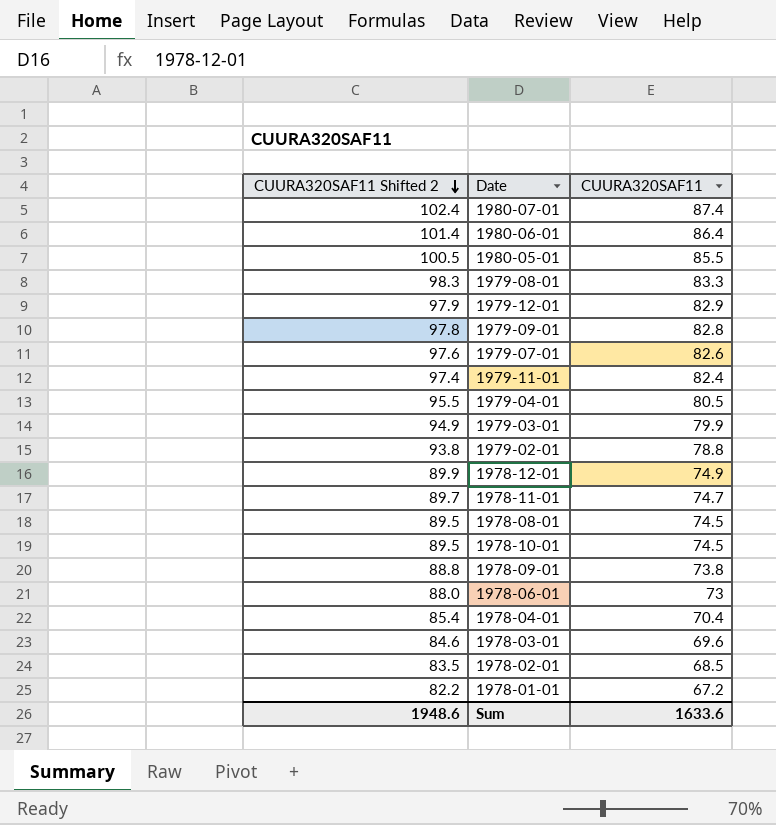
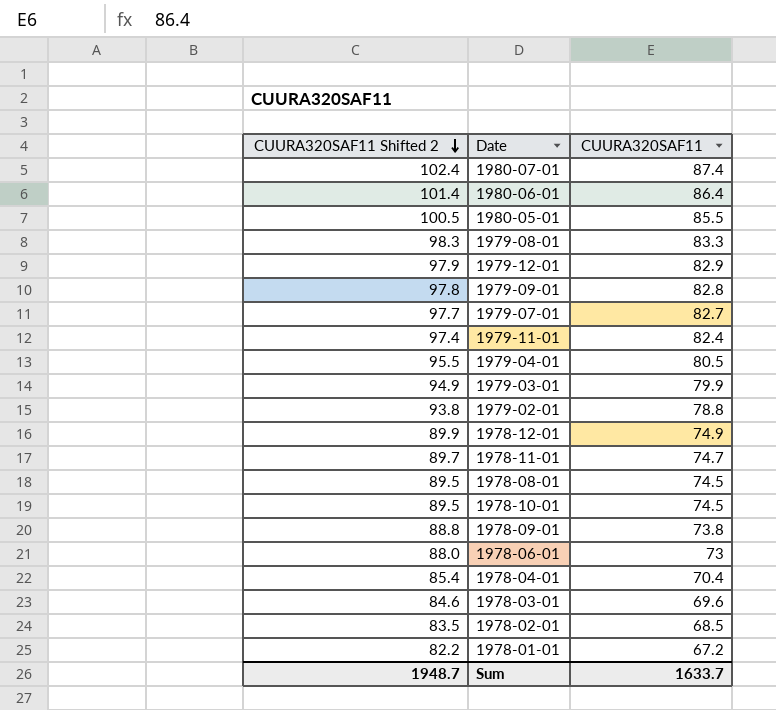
1979-07-01 | CUURA320SAF11 Shifted 2: 97.6 -> 97.7
1979-07-01 | CUURA320SAF11: 82.6 -> 82.7
Sum | CUURA320SAF11 Shifted 2: 1948.6 -> 1948.7
Sum | CUURA320SAF11: 1633.6 -> 1633.7

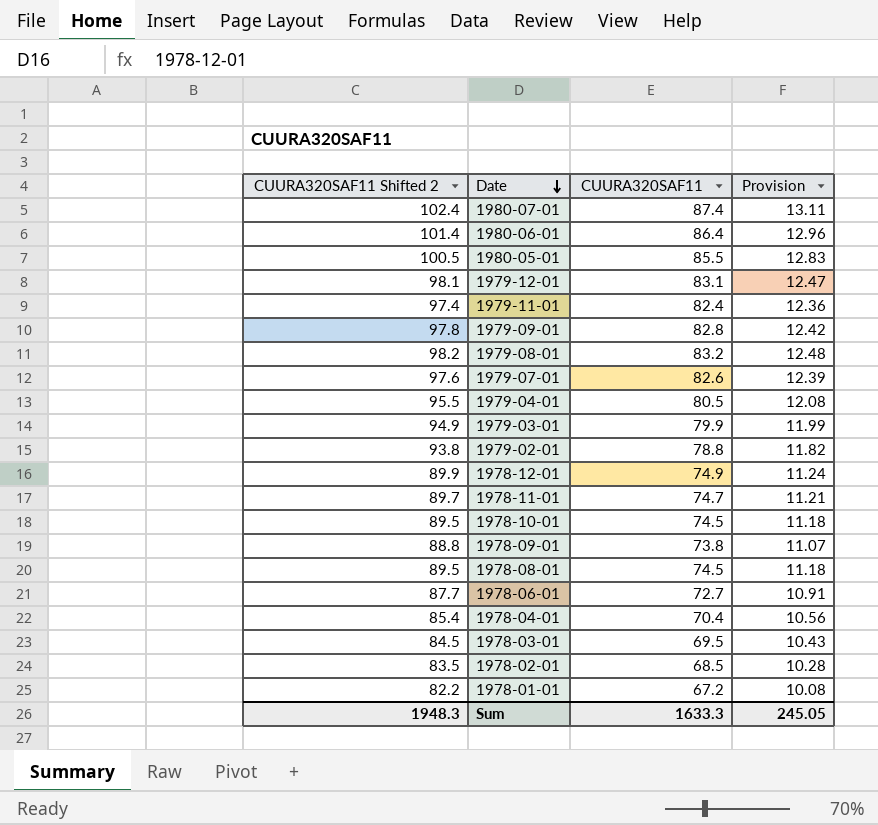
row order: CUURA320SAF11 Shifted 2 descending -> Date descending
column Provision | formula: none -> [CUURA320SAF11] * 0.15
1979-12-01 | CUURA320SAF11 Shifted 2: 97.9 -> 98.1
1979-12-01 | CUURA320SAF11: 82.9 -> 83.1
1979-08-01 | CUURA320SAF11 Shifted 2: 98.3 -> 98.2
1979-08-01 | CUURA320SAF11: 83.3 -> 83.2
1979-07-01 | CUURA320SAF11 Shifted 2: 97.7 -> 97.6
1979-07-01 | CUURA320SAF11: 82.7 -> 82.6
1978-06-01 | CUURA320SAF11 Shifted 2: 88.0 -> 87.7
1978-06-01 | CUURA320SAF11: 73 -> 72.7
1978-03-01 | CUURA320SAF11 Shifted 2: 84.6 -> 84.5
1978-03-01 | CUURA320SAF11: 69.6 -> 69.5
Sum | CUURA320SAF11 Shifted 2: 1948.7 -> 1948.3
Sum | CUURA320SAF11: 1633.7 -> 1633.3

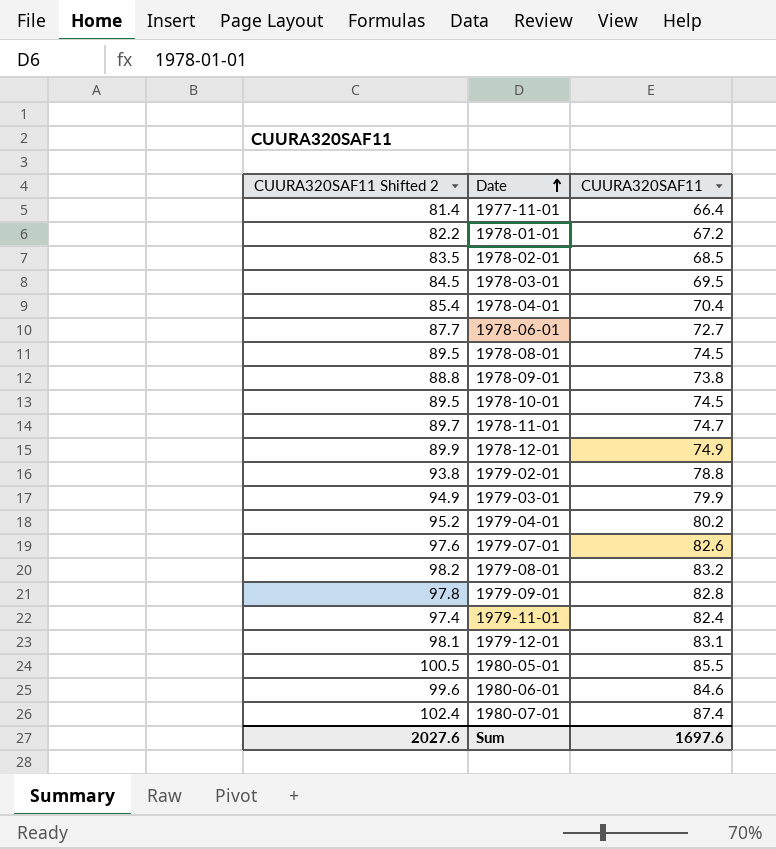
row order: Date descending -> Date ascending
column Provision | formula: [CUURA320SAF11] * 0.15 -> none
row 1977-11-01: none -> 81.4 | 66.4
1979-04-01 | CUURA320SAF11 Shifted 2: 95.5 -> 95.2
1979-04-01 | CUURA320SAF11: 80.5 -> 80.2
1980-06-01 | CUURA320SAF11 Shifted 2: 101.4 -> 99.6
1980-06-01 | CUURA320SAF11: 86.4 -> 84.6
Sum | CUURA320SAF11 Shifted 2: 1948.3 -> 2027.6
Sum | CUURA320SAF11: 1633.3 -> 1697.6

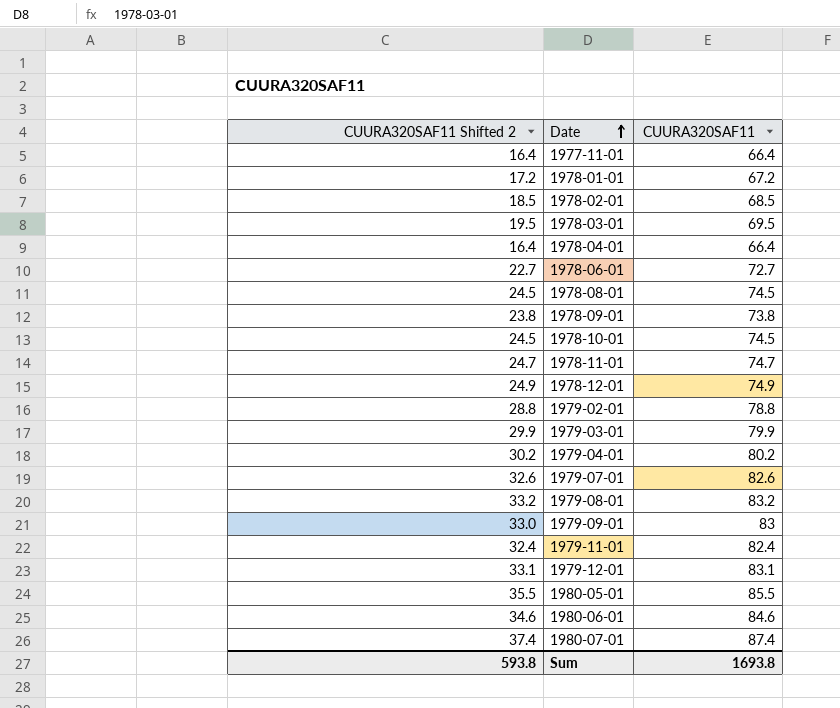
column CUURA320SAF11 Shifted 2 | formula: [CUURA320SAF11] + 15 -> [CUURA320SAF11] - 50
1978-04-01 | CUURA320SAF11: 70.4 -> 66.4
1979-09-01 | CUURA320SAF11: 82.8 -> 83
Sum | CUURA320SAF11 Shifted 2: 2027.6 -> 593.8
Sum | CUURA320SAF11: 1697.6 -> 1693.8

